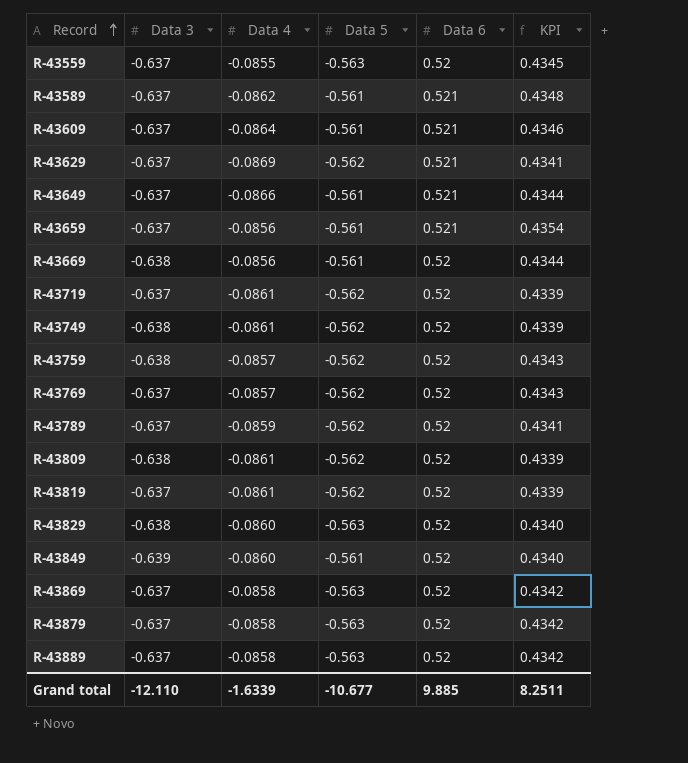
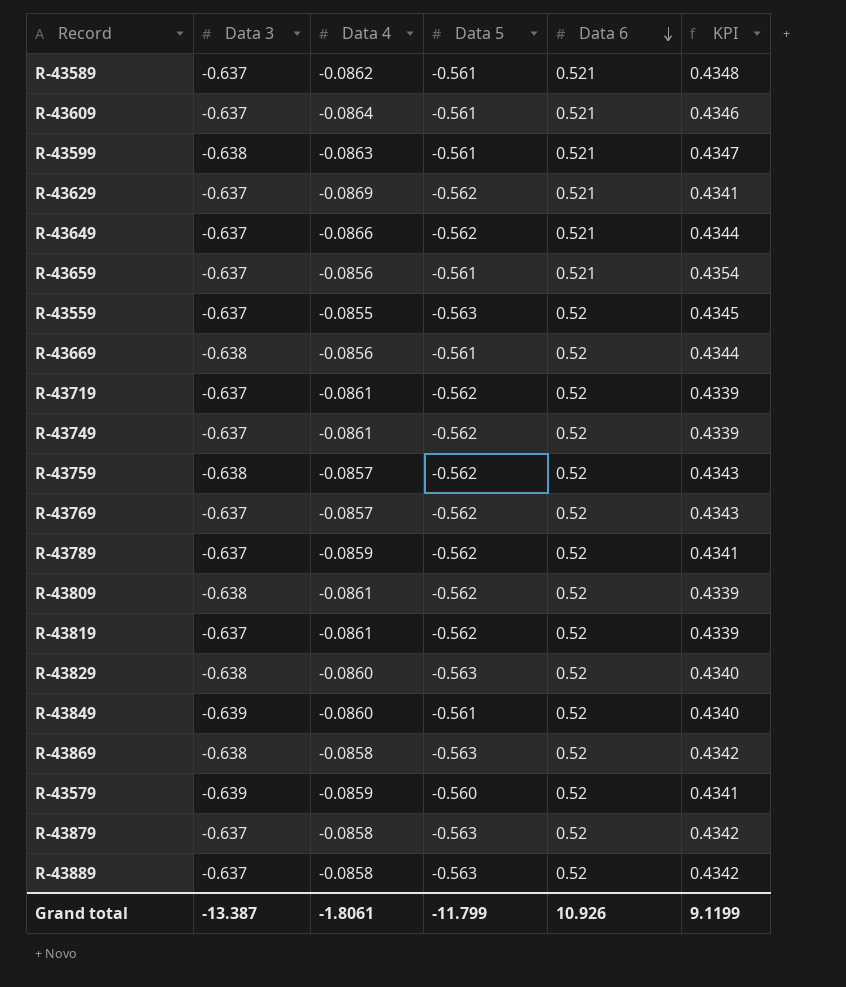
row order: Record ascending -> Data 6 descending
row R-43599: none -> -0.638 | -0.0863 | -0.561 | 0.521 | 0.4347
R-43649 | Data 5: -0.561 -> -0.562
R-43749 | Data 3: -0.638 -> -0.637
R-43869 | Data 3: -0.637 -> -0.638
row R-43579: none -> -0.639 | -0.0859 | -0.560 | 0.52 | 0.4341
Grand total | Data 3: -12.110 -> -13.387
Grand total | Data 4: -1.6339 -> -1.8061
Grand total | Data 5: -10.677 -> -11.799
Grand total | Data 6: 9.885 -> 10.926
Grand total | KPI: 8.2511 -> 9.1199

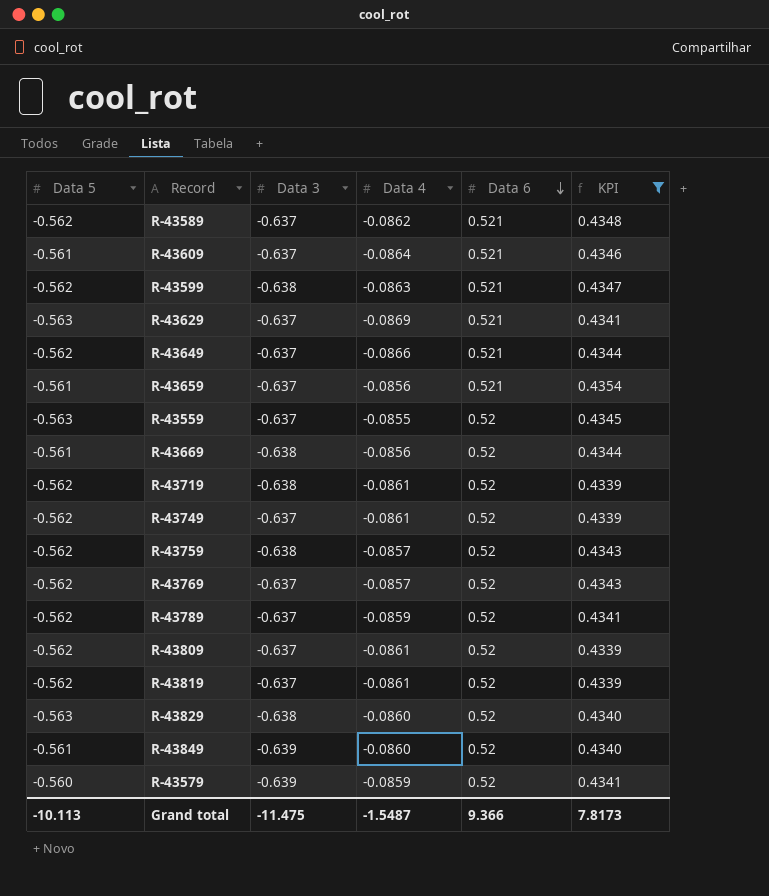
filter: none -> KPI != 0.4342
column Data 5 | position: 4 -> 1
R-43589 | Data 5: -0.561 -> -0.562
R-43599 | Data 5: -0.561 -> -0.562
R-43629 | Data 5: -0.562 -> -0.563
R-43719 | Data 3: -0.637 -> -0.638
R-43809 | Data 3: -0.638 -> -0.637
Grand total | Data 5: -11.799 -> -10.113
Grand total | Data 3: -13.387 -> -11.475
Grand total | Data 4: -1.8061 -> -1.5487
Grand total | Data 6: 10.926 -> 9.366
Grand total | KPI: 9.1199 -> 7.8173

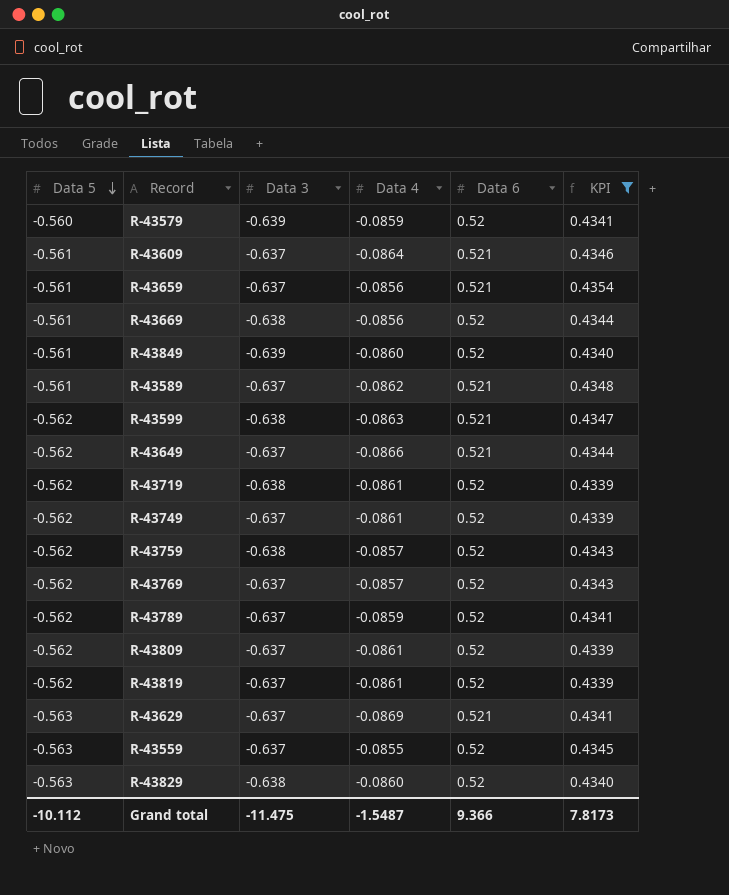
row order: Data 6 descending -> Data 5 descending
R-43589 | Data 5: -0.562 -> -0.561
Grand total | Data 5: -10.113 -> -10.112

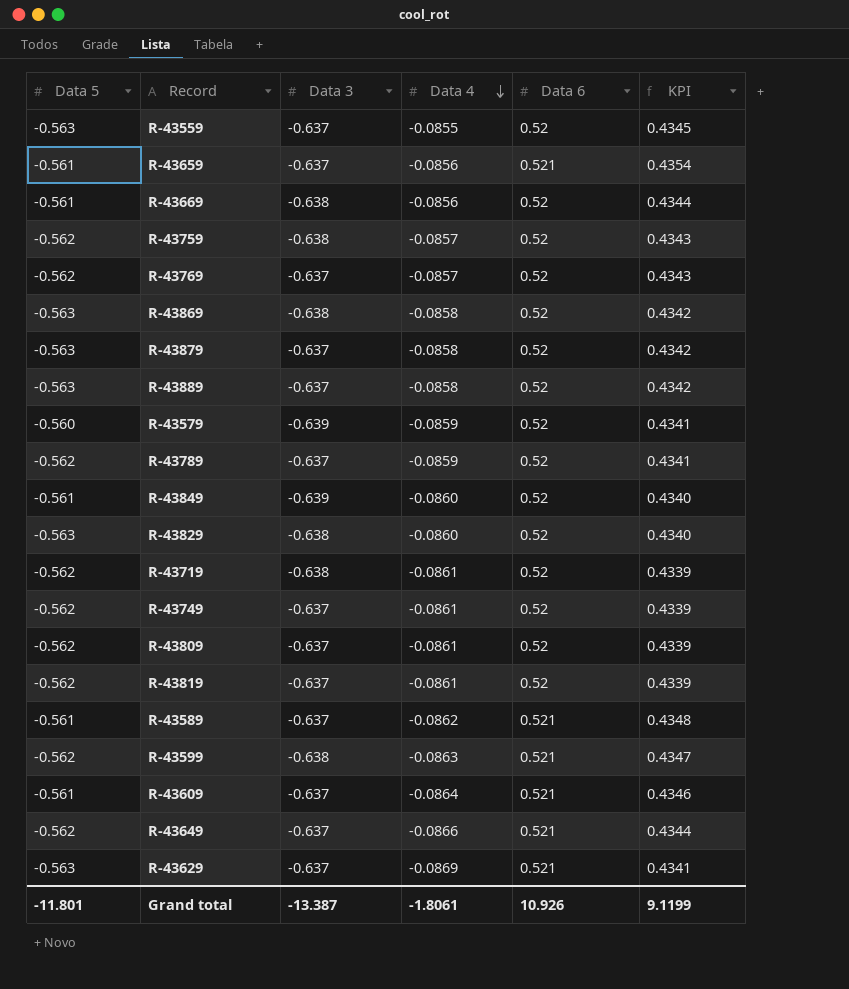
filter: KPI != 0.4342 -> none
row order: Data 5 descending -> Data 4 descending
Grand total | Data 5: -10.112 -> -11.801
Grand total | Data 3: -11.475 -> -13.387
Grand total | Data 4: -1.5487 -> -1.8061
Grand total | Data 6: 9.366 -> 10.926
Grand total | KPI: 7.8173 -> 9.1199

